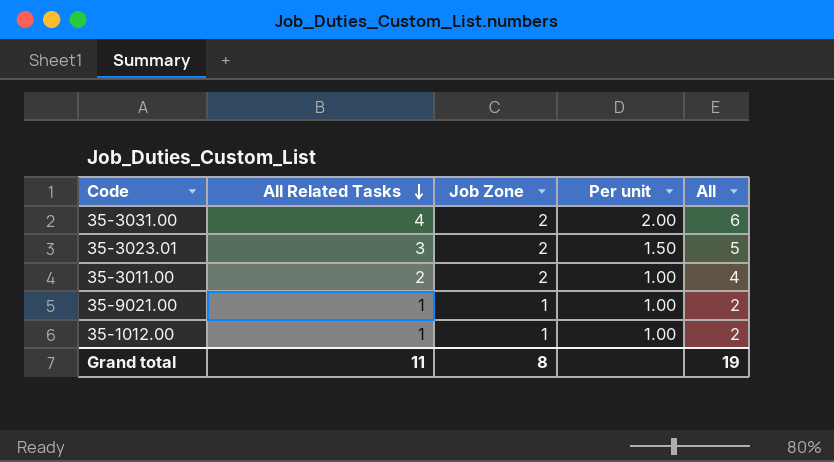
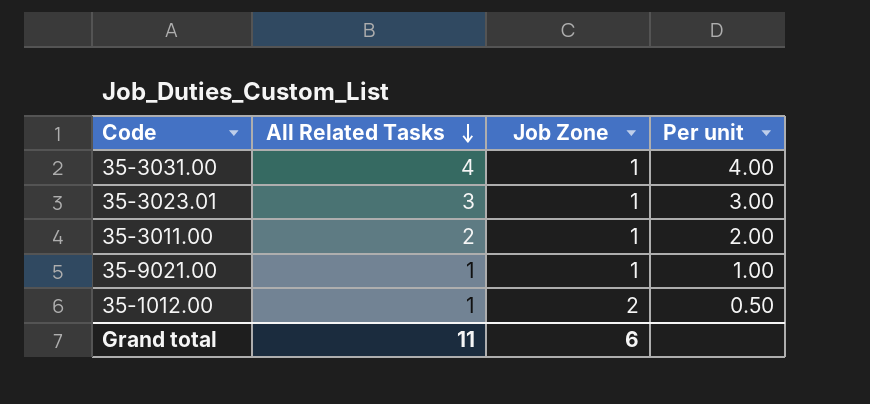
column All | formula: [All Related Tasks] + [Job Zone] -> none
35-3031.00 | Job Zone: 2 -> 1
35-3031.00 | Per unit: 2.00 -> 4.00
35-3023.01 | Job Zone: 2 -> 1
35-3023.01 | Per unit: 1.50 -> 3.00
35-3011.00 | Job Zone: 2 -> 1
35-3011.00 | Per unit: 1.00 -> 2.00
35-1012.00 | Job Zone: 1 -> 2
35-1012.00 | Per unit: 1.00 -> 0.50
Grand total | Job Zone: 8 -> 6

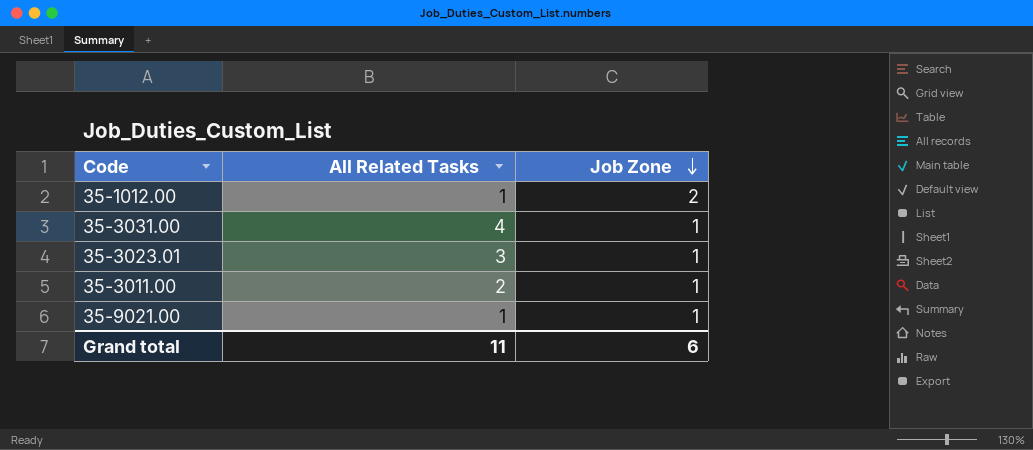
row order: All Related Tasks descending -> Job Zone descending
column Per unit | formula: [All Related Tasks] / [Job Zone] -> none

